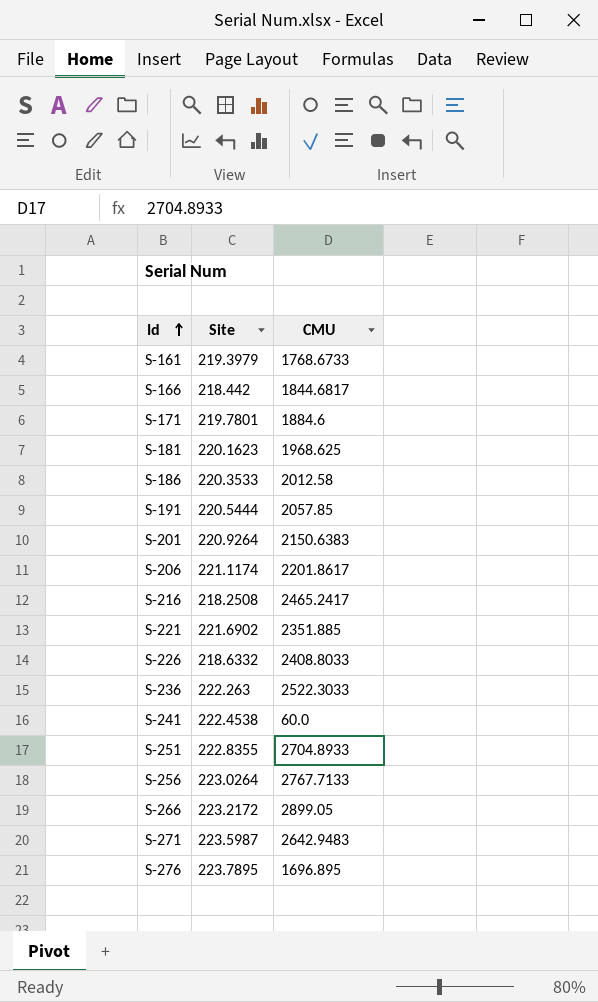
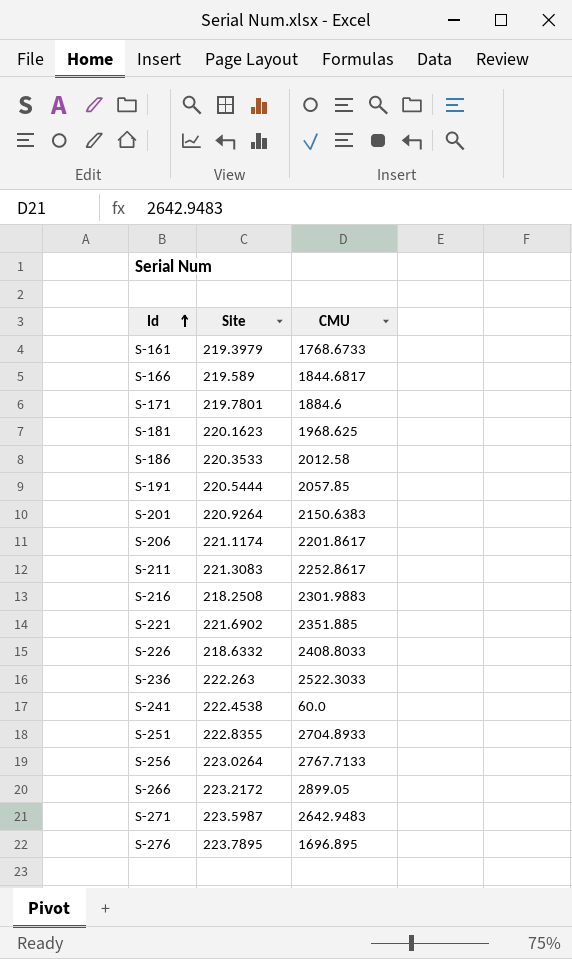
S-166 | Site: 218.442 -> 219.589
row S-211: none -> 221.3083 | 2252.8617
S-216 | CMU: 2465.2417 -> 2301.9883

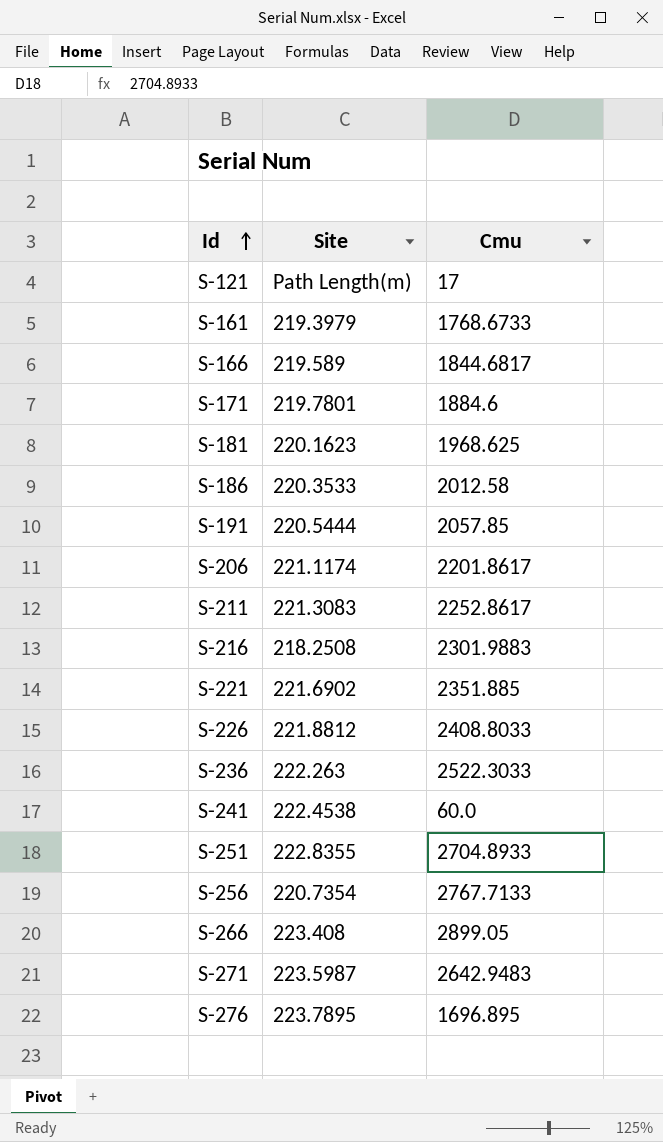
column name: CMU -> Cmu
row S-201: 220.9264 | 2150.6383 -> none
row S-121: none -> Path Length(m) | 17
S-226 | Site: 218.6332 -> 221.8812
S-256 | Site: 223.0264 -> 220.7354
S-266 | Site: 223.2172 -> 223.408

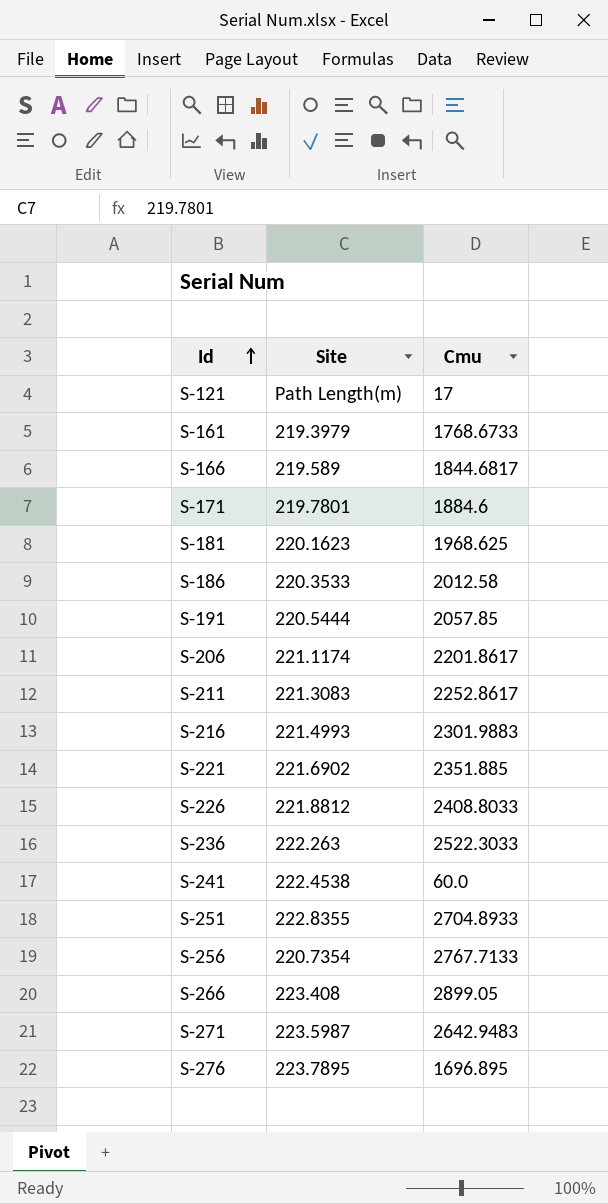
S-216 | Site: 218.2508 -> 221.4993

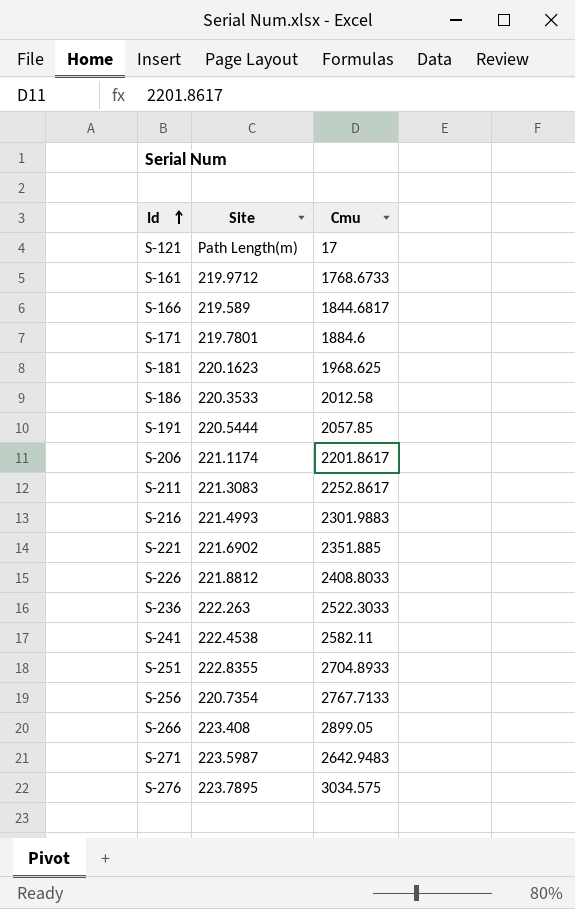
S-161 | Site: 219.3979 -> 219.9712
S-241 | Cmu: 60.0 -> 2582.11
S-276 | Cmu: 1696.895 -> 3034.575

